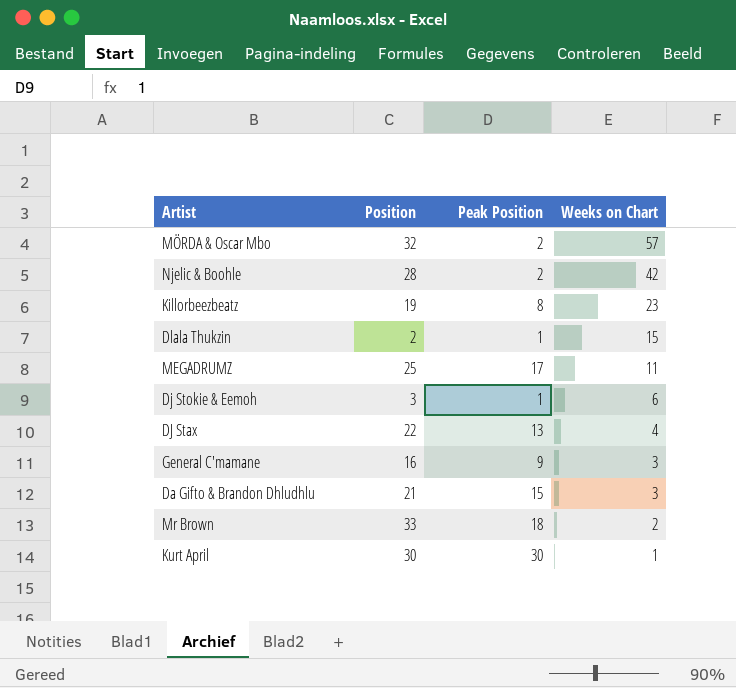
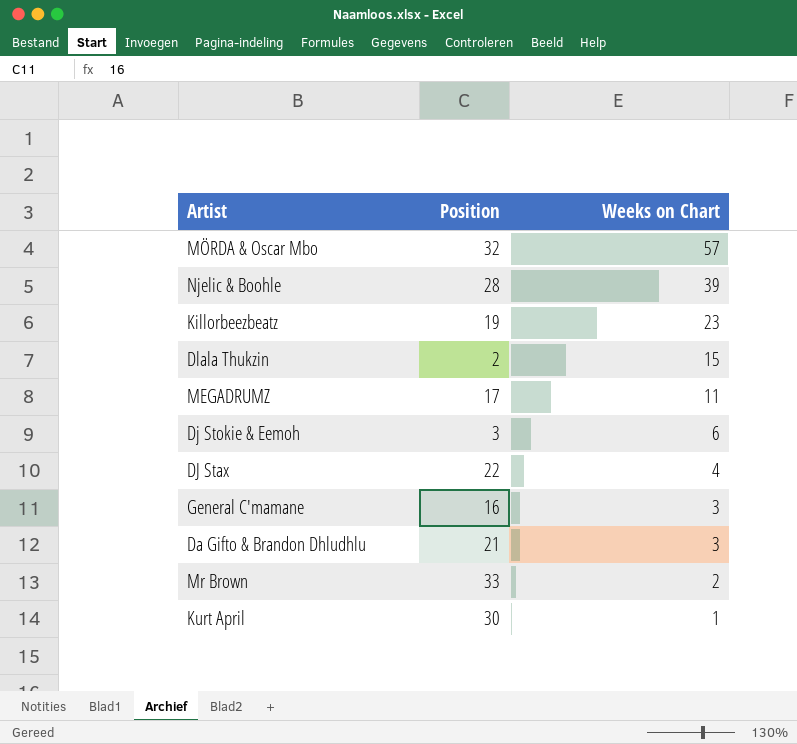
column Peak Position | position: 3 -> none
Njelic & Boohle | Weeks on Chart: 42 -> 39
MEGADRUMZ | Position: 25 -> 17

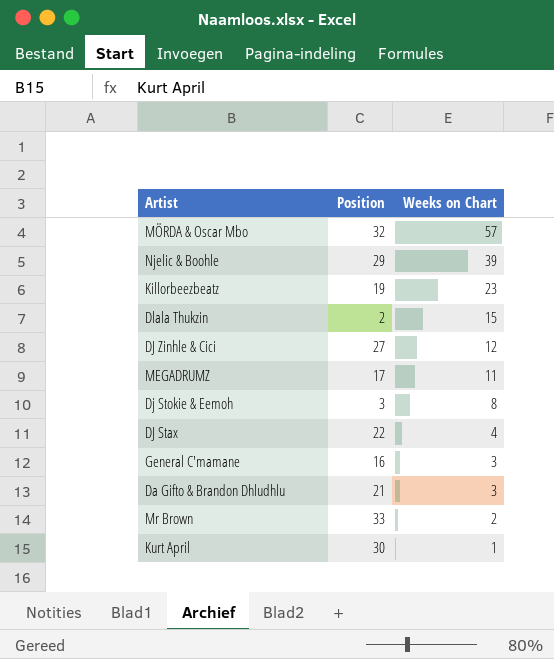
Njelic & Boohle | Position: 28 -> 29
row DJ Zinhle & Cici: none -> 27 | 12
Dj Stokie & Eemoh | Weeks on Chart: 6 -> 8

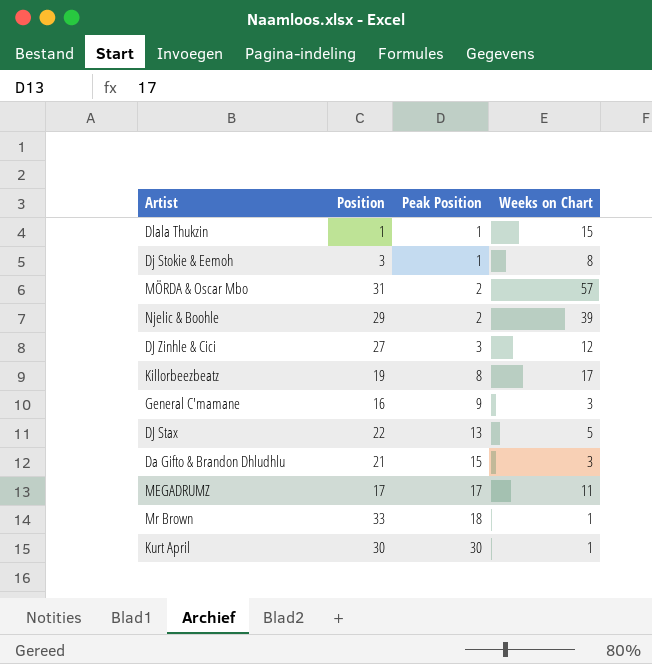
row order: Weeks on Chart descending -> Peak Position ascending
column Peak Position | position: none -> 3
Dlala Thukzin | Position: 2 -> 1
MÖRDA & Oscar Mbo | Position: 32 -> 31
Killorbeezbeatz | Weeks on Chart: 23 -> 17
DJ Stax | Weeks on Chart: 4 -> 5
Mr Brown | Weeks on Chart: 2 -> 1

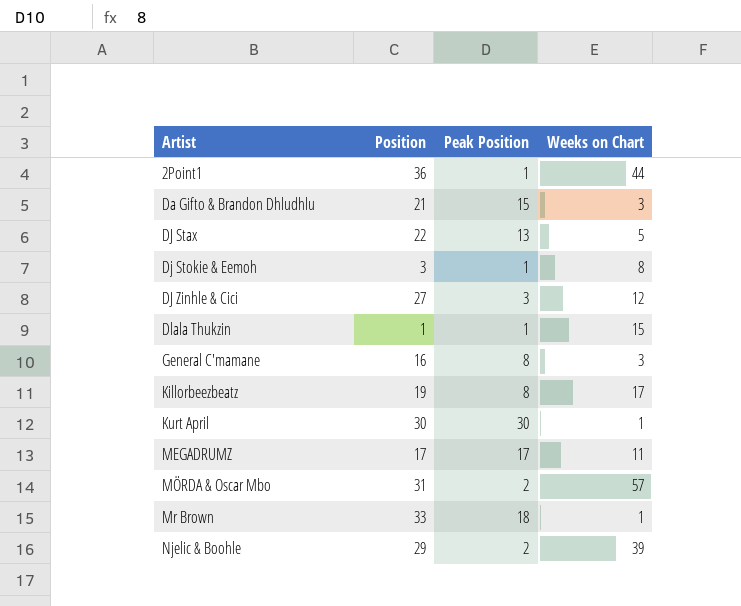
row order: Peak Position ascending -> Artist ascending
row 2Point1: none -> 36 | 1 | 44
General C'mamane | Peak Position: 9 -> 8

